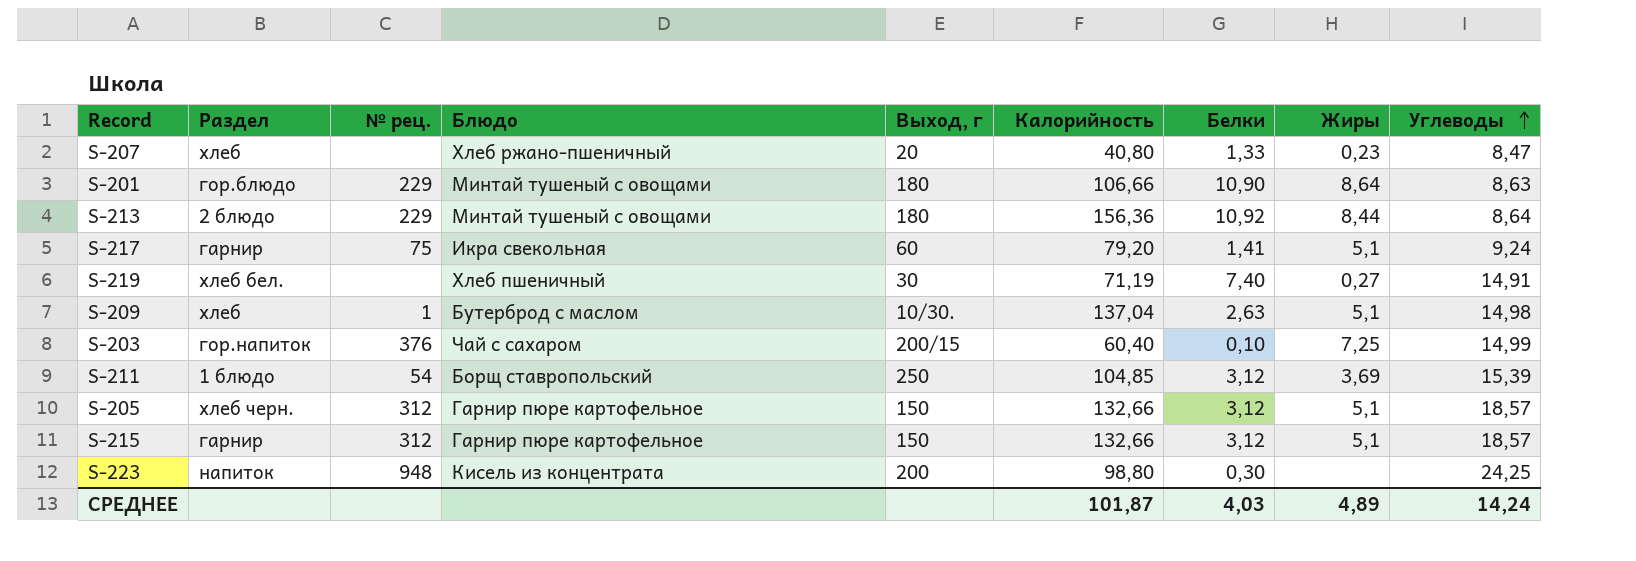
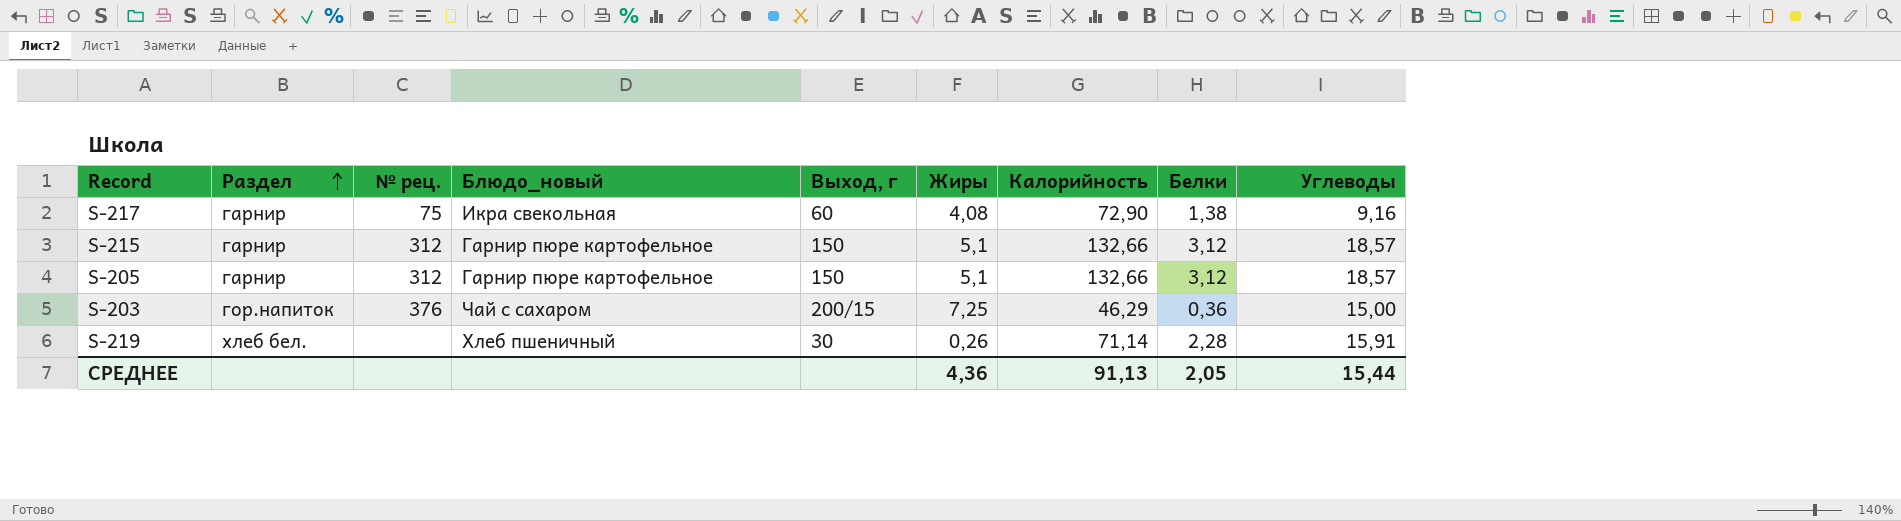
row order: Углеводы ascending -> Раздел ascending
column name: Блюдо -> Блюдо_новый
column Жиры | position: 8 -> 6
row S-207: хлеб | none | Хлеб ржано-пшеничный | 20 | 40,80 | 1,33 | 0,23 | 8,47 -> none
row S-201: гор.блюдо | 229 | Минтай тушеный с овощами | 180 | 106,66 | 10,90 | 8,64 | 8,63 -> none
row S-213: 2 блюдо | 229 | Минтай тушеный с овощами | 180 | 156,36 | 10,92 | 8,44 | 8,64 -> none
row S-209: хлеб | 1 | Бутерброд с маслом | 10/30. | 137,04 | 2,63 | 5,1 | 14,98 -> none
row S-211: 1 блюдо | 54 | Борщ ставропольский | 250 | 104,85 | 3,12 | 3,69 | 15,39 -> none
row S-223: напиток | 948 | Кисель из концентрата | 200 | 98,80 | 0,30 | none | 24,25 -> none
S-217 | Жиры: 5,1 -> 4,08
S-217 | Калорийность: 79,20 -> 72,90
S-217 | Белки: 1,41 -> 1,38
S-217 | Углеводы: 9,24 -> 9,16
S-205 | Раздел: хлеб черн. -> гарнир
S-203 | Калорийность: 60,40 -> 46,29
S-203 | Белки: 0,10 -> 0,36
S-203 | Углеводы: 14,99 -> 15,00
S-219 | Жиры: 0,27 -> 0,26
S-219 | Калорийность: 71,19 -> 71,14
S-219 | Белки: 7,40 -> 2,28
S-219 | Углеводы: 14,91 -> 15,91
СРЕДНЕЕ | Жиры: 4,89 -> 4,36
СРЕДНЕЕ | Калорийность: 101,87 -> 91,13
СРЕДНЕЕ | Белки: 4,03 -> 2,05
СРЕДНЕЕ | Углеводы: 14,24 -> 15,44

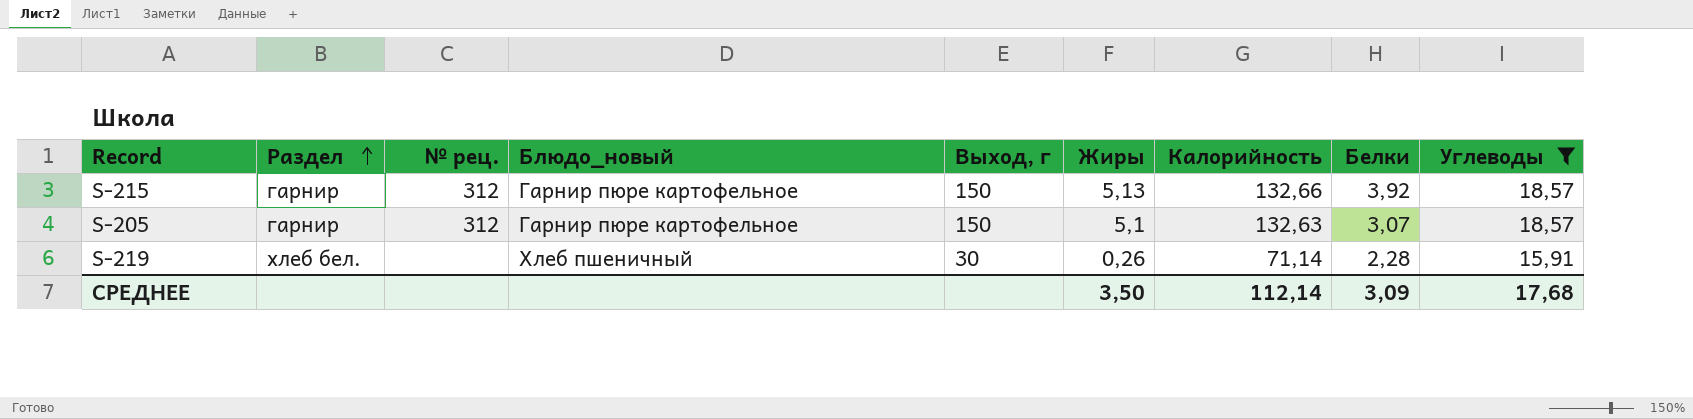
filter: none -> Углеводы >= 15,91
S-215 | Жиры: 5,1 -> 5,13
S-215 | Белки: 3,12 -> 3,92
S-205 | Калорийность: 132,66 -> 132,63
S-205 | Белки: 3,12 -> 3,07
СРЕДНЕЕ | Жиры: 4,36 -> 3,50
СРЕДНЕЕ | Калорийность: 91,13 -> 112,14
СРЕДНЕЕ | Белки: 2,05 -> 3,09
СРЕДНЕЕ | Углеводы: 15,44 -> 17,68

